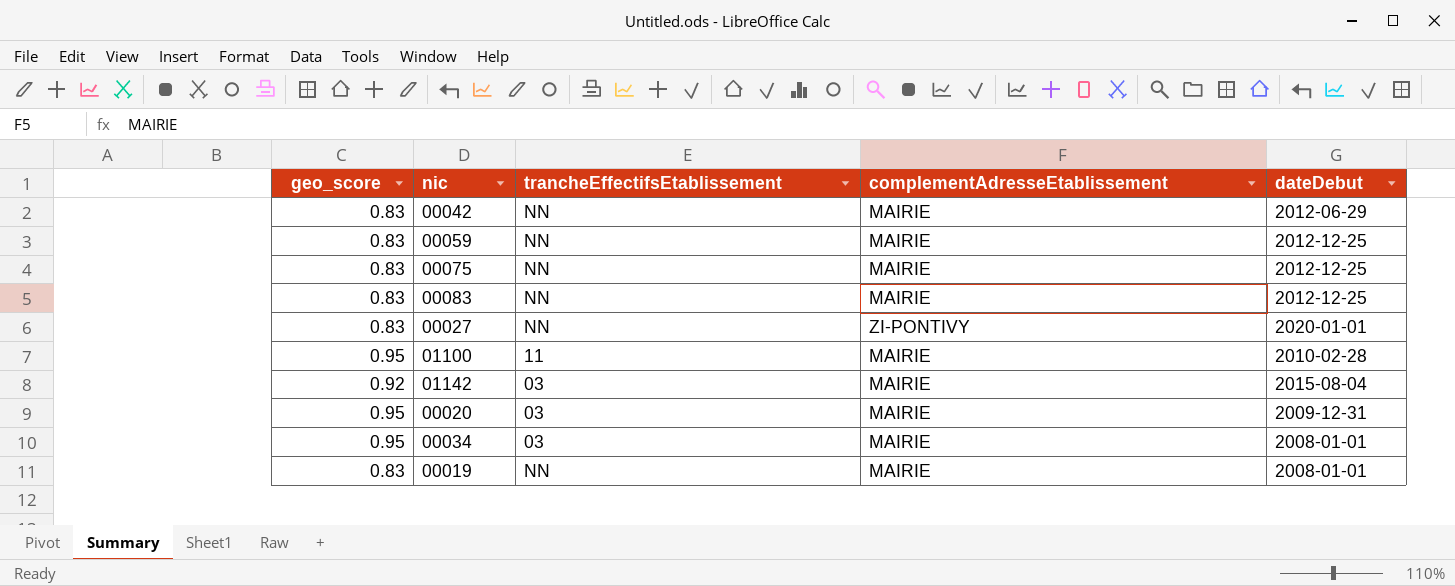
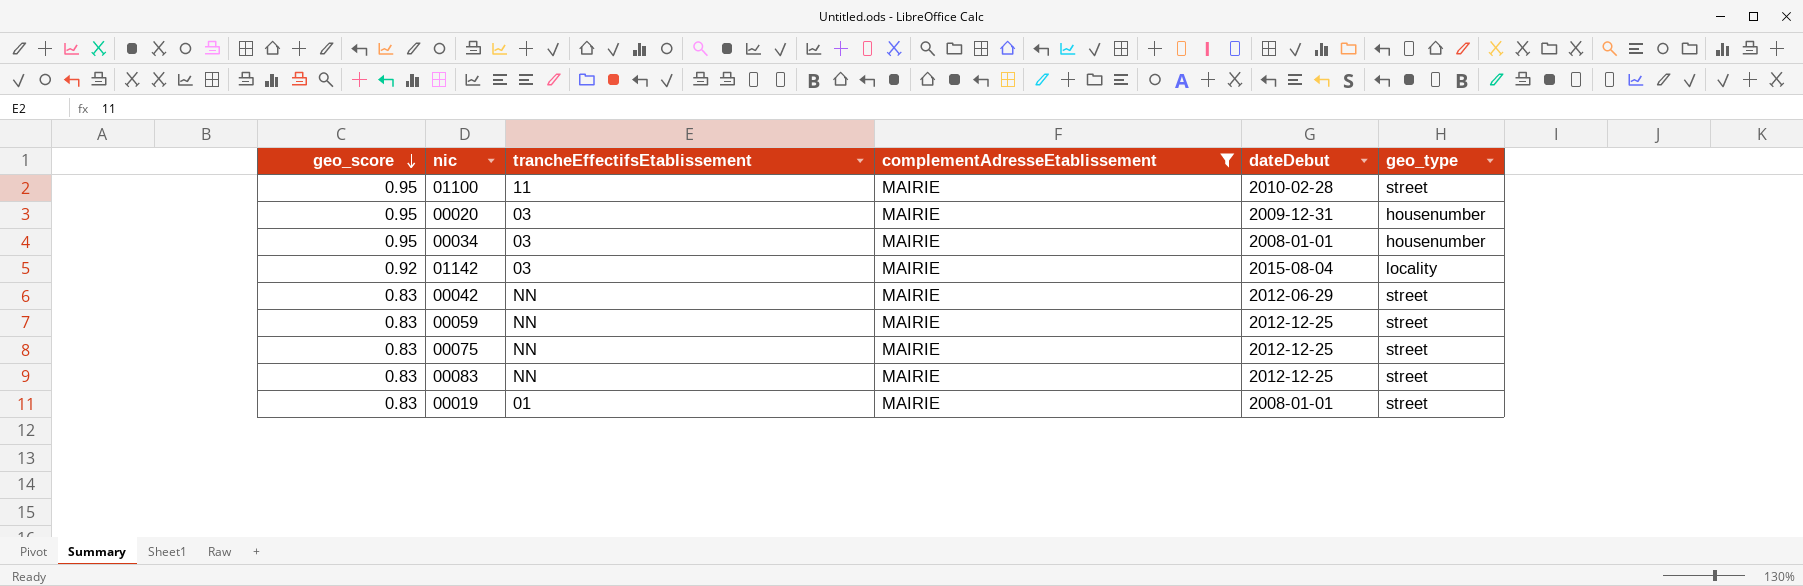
filter: none -> complementAdresseEtablissement = MAIRIE
row order: none -> geo_score descending
column geo_type | position: none -> 6
00019 | trancheEffectifsEtablissement: NN -> 01

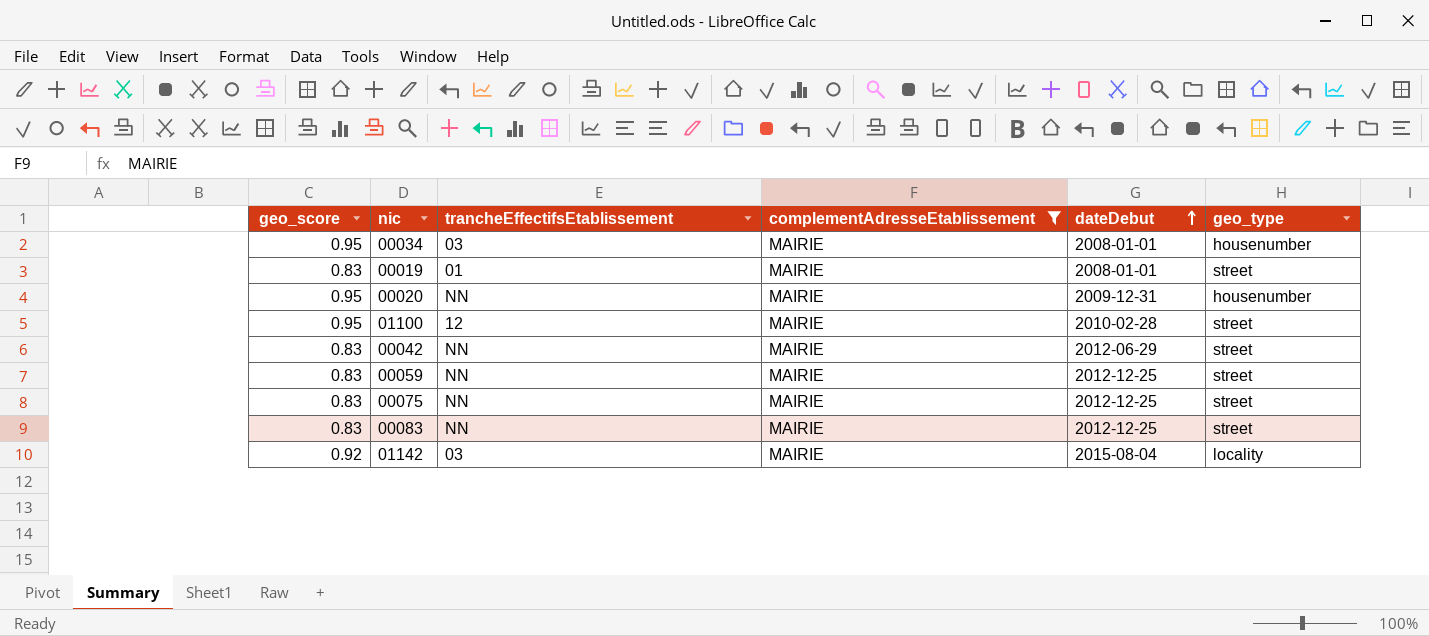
row order: geo_score descending -> dateDebut ascending
00020 | trancheEffectifsEtablissement: 03 -> NN
01100 | trancheEffectifsEtablissement: 11 -> 12

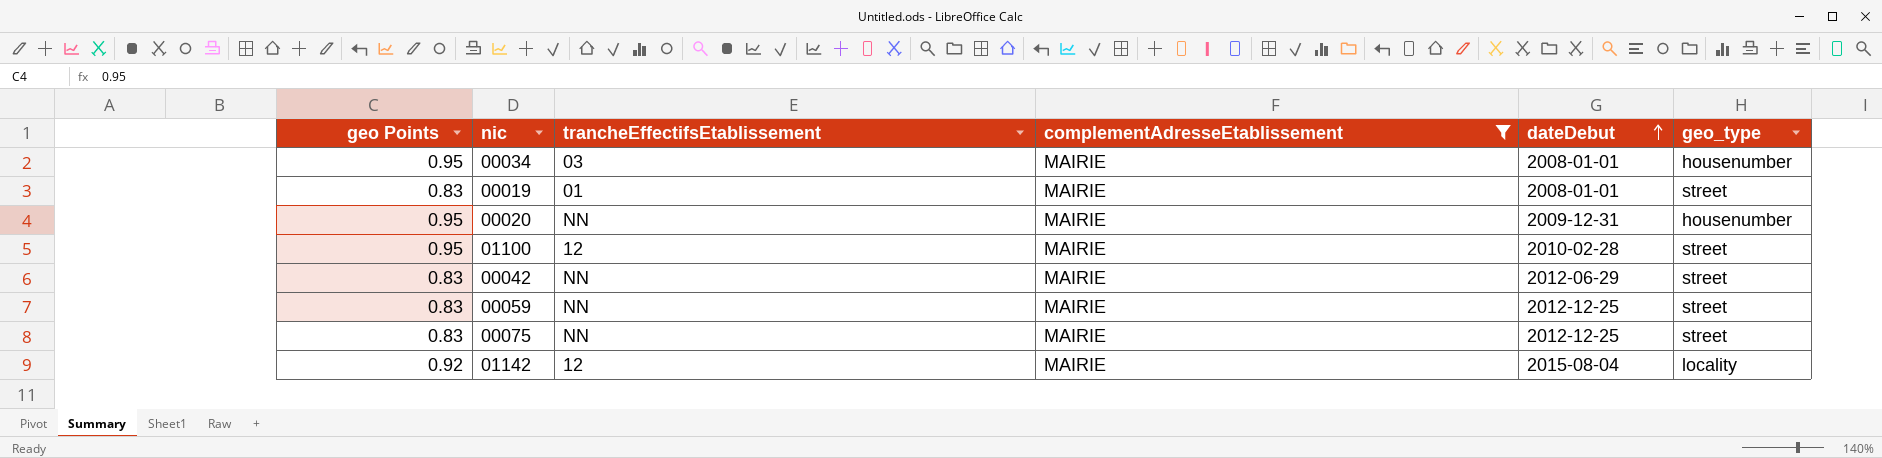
column name: geo_score -> geo Points
row 00083: 0.83 | NN | MAIRIE | 2012-12-25 | street -> none
01142 | trancheEffectifsEtablissement: 03 -> 12

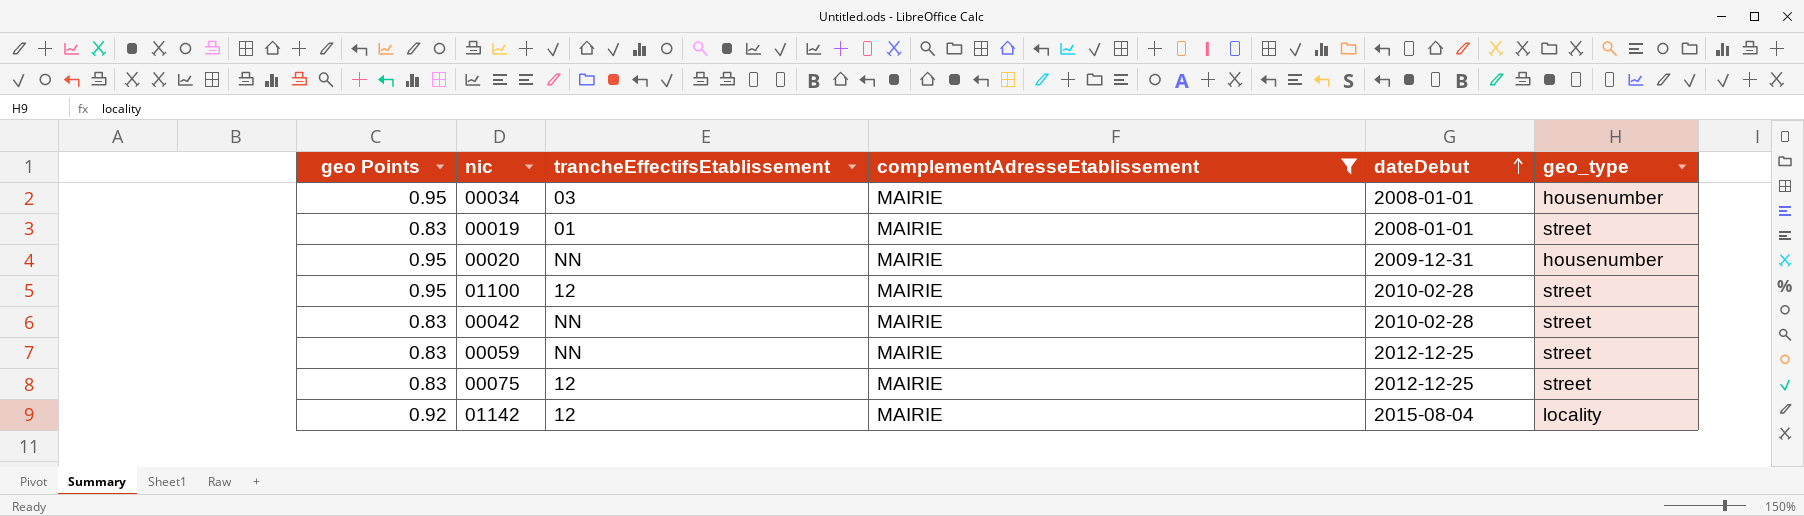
00042 | dateDebut: 2012-06-29 -> 2010-02-28
00075 | trancheEffectifsEtablissement: NN -> 12

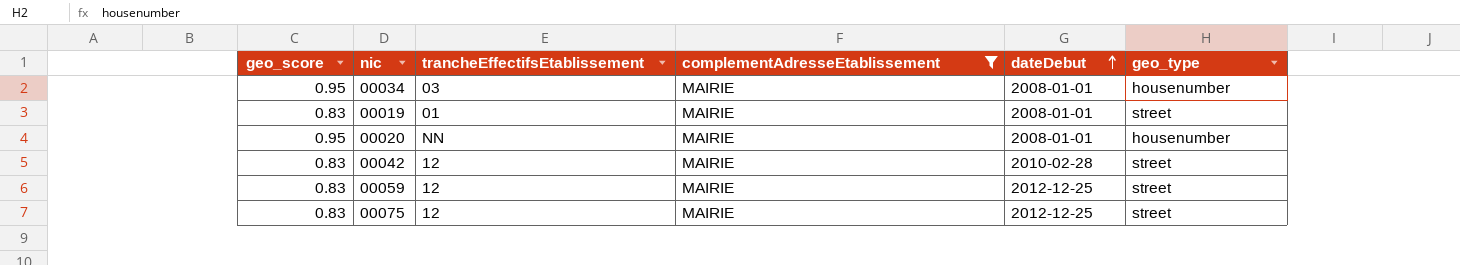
column name: geo Points -> geo_score
row 01100: 0.95 | 12 | MAIRIE | 2010-02-28 | street -> none
row 01142: 0.92 | 12 | MAIRIE | 2015-08-04 | locality -> none
00020 | dateDebut: 2009-12-31 -> 2008-01-01
00042 | trancheEffectifsEtablissement: NN -> 12
00059 | trancheEffectifsEtablissement: NN -> 12

